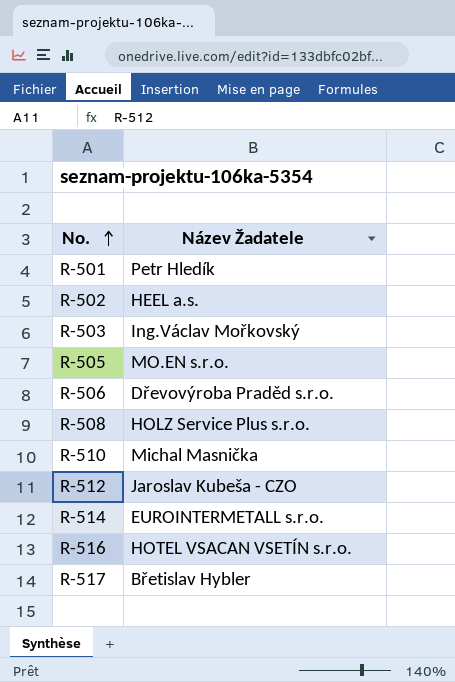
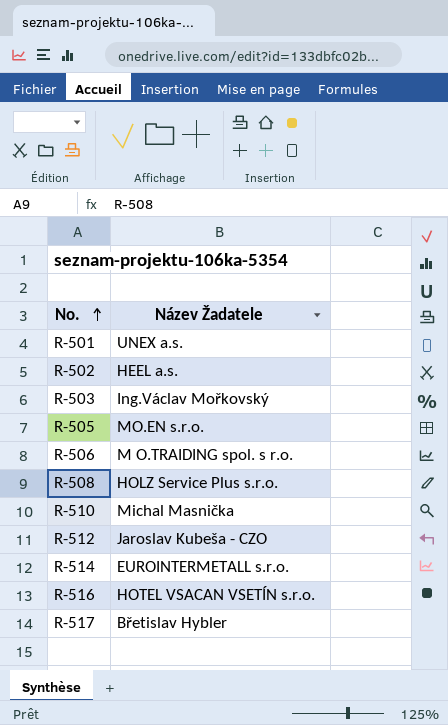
R-501 | Název Žadatele: Petr Hledík -> UNEX a.s.
R-506 | Název Žadatele: Dřevovýroba Praděd s.r.o. -> M O.TRAIDING spol. s r.o.

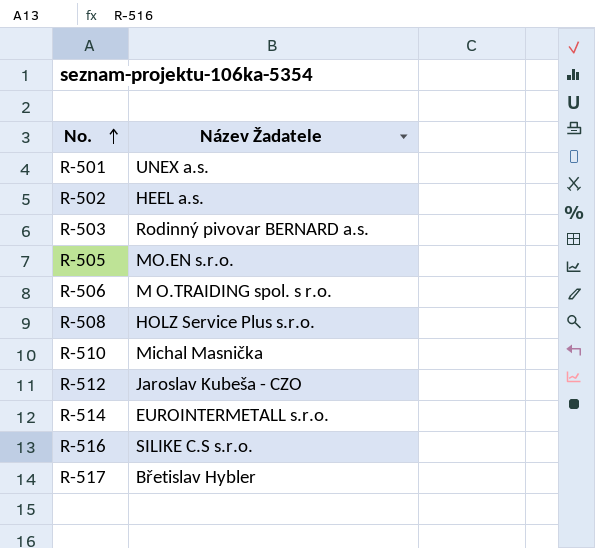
R-503 | Název Žadatele: Ing.Václav Mořkovský -> Rodinný pivovar BERNARD a.s.
R-516 | Název Žadatele: HOTEL VSACAN VSETÍN s.r.o. -> SILIKE C.S s.r.o.

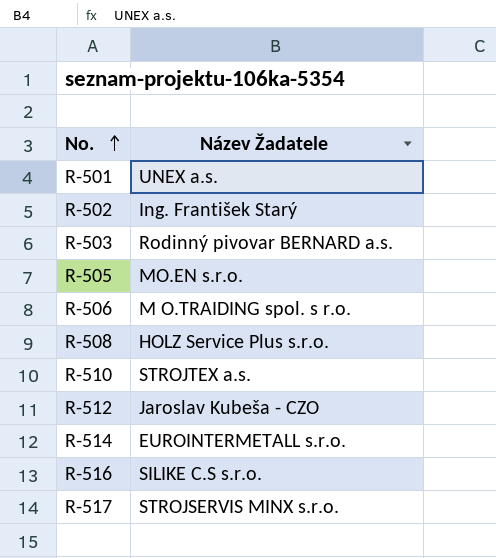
R-502 | Název Žadatele: HEEL a.s. -> Ing. František Starý
R-510 | Název Žadatele: Michal Masnička -> STROJTEX a.s.
R-517 | Název Žadatele: Břetislav Hybler -> STROJSERVIS MINX s.r.o.

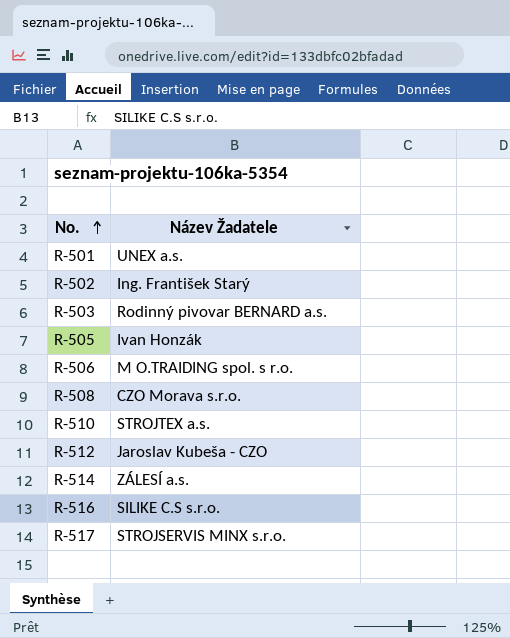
R-505 | Název Žadatele: MO.EN s.r.o. -> Ivan Honzák
R-508 | Název Žadatele: HOLZ Service Plus s.r.o. -> CZO Morava s.r.o.
R-514 | Název Žadatele: EUROINTERMETALL s.r.o. -> ZÁLESÍ a.s.

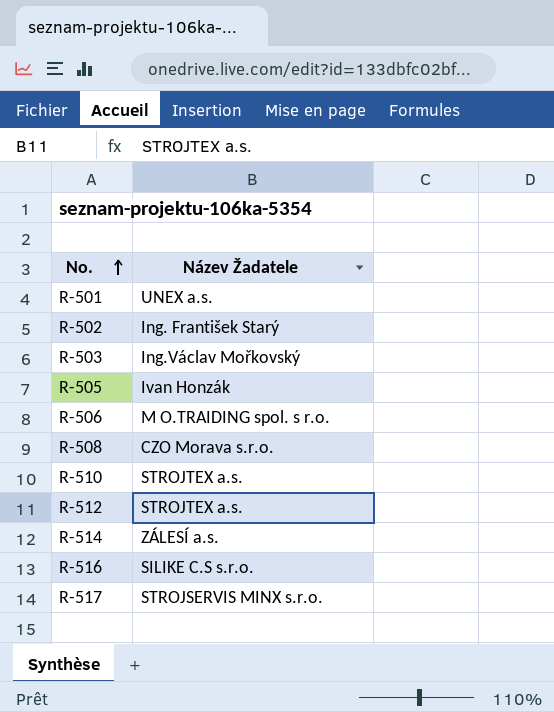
R-503 | Název Žadatele: Rodinný pivovar BERNARD a.s. -> Ing.Václav Mořkovský
R-512 | Název Žadatele: Jaroslav Kubeša - CZO -> STROJTEX a.s.

